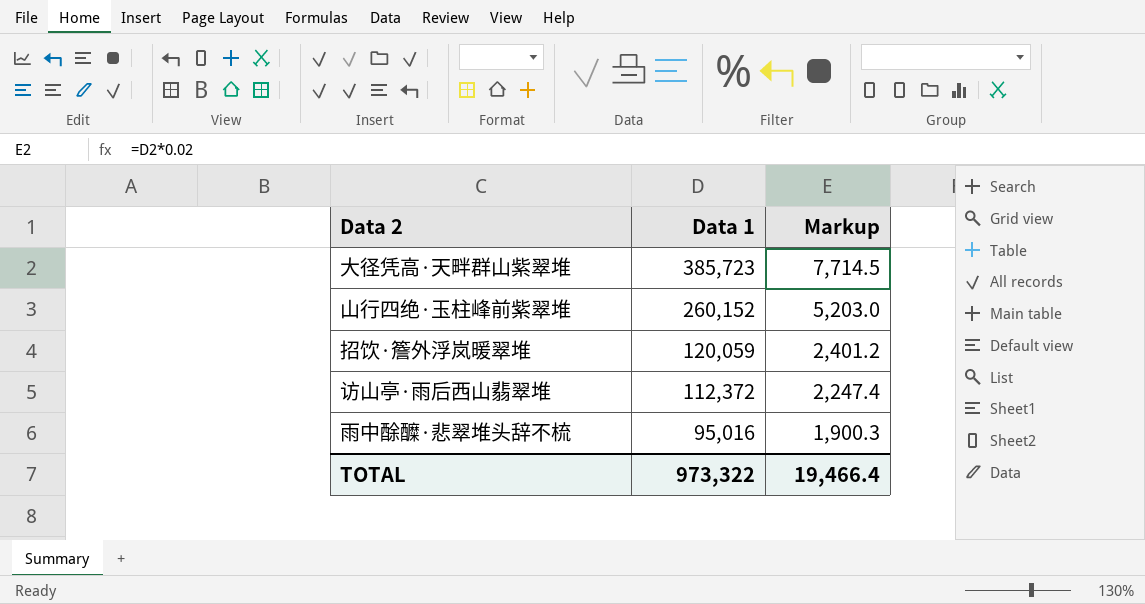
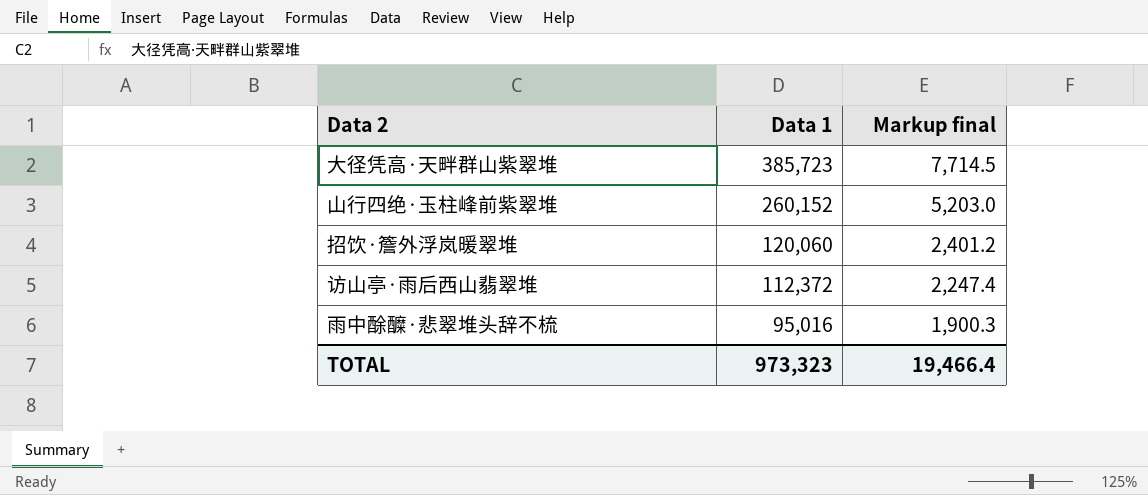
column name: Markup -> Markup final
招饮·簷外浮岚暖翠堆 | Data 1: 120,059 -> 120,060
TOTAL | Data 1: 973,322 -> 973,323

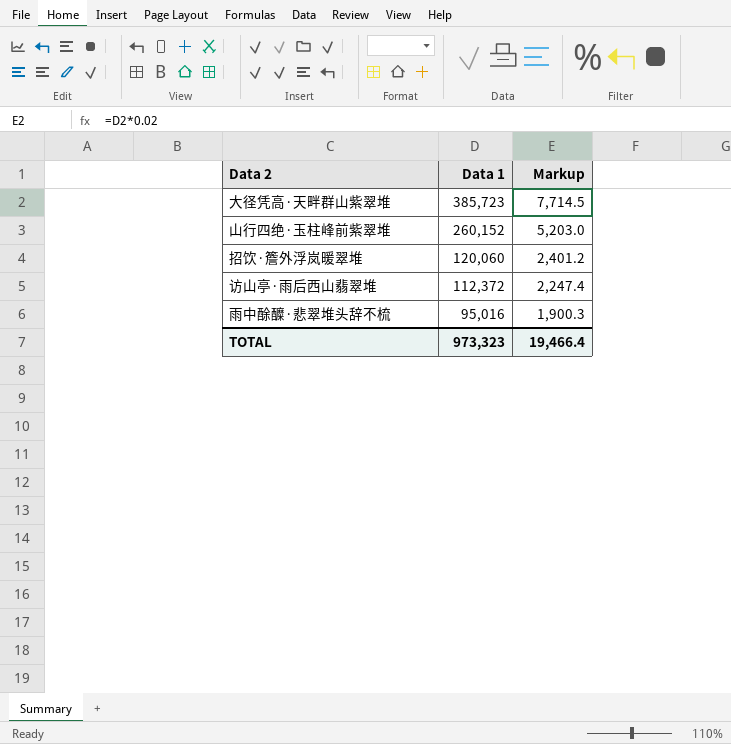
column name: Markup final -> Markup

